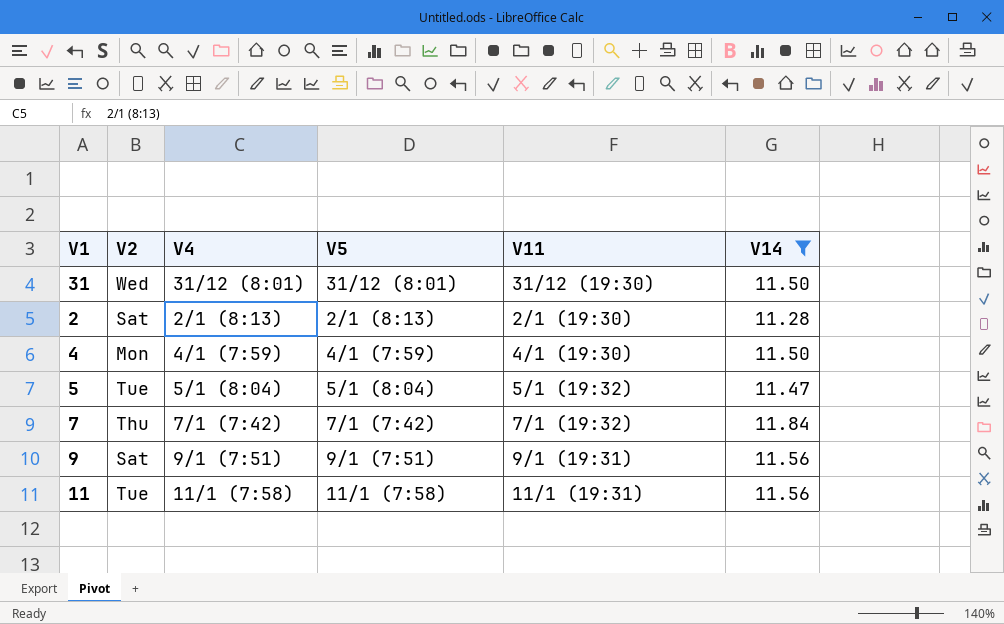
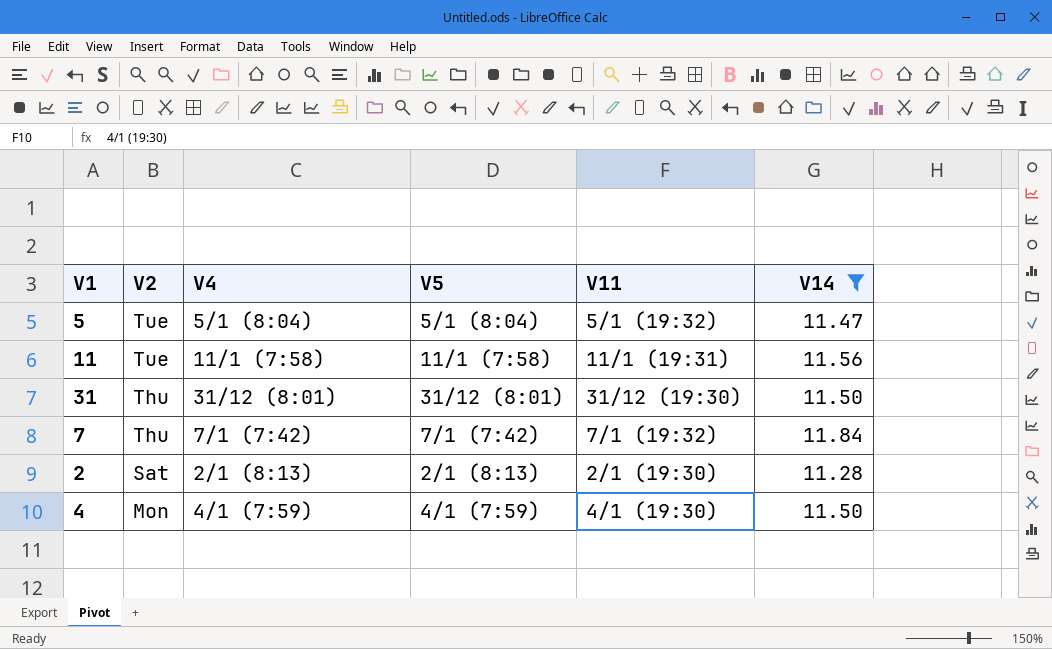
row order: none -> V2 descending
row 9: Sat | 9/1 (7:51) | 9/1 (7:51) | 9/1 (19:31) | 11.56 -> none
31 | V2: Wed -> Thu

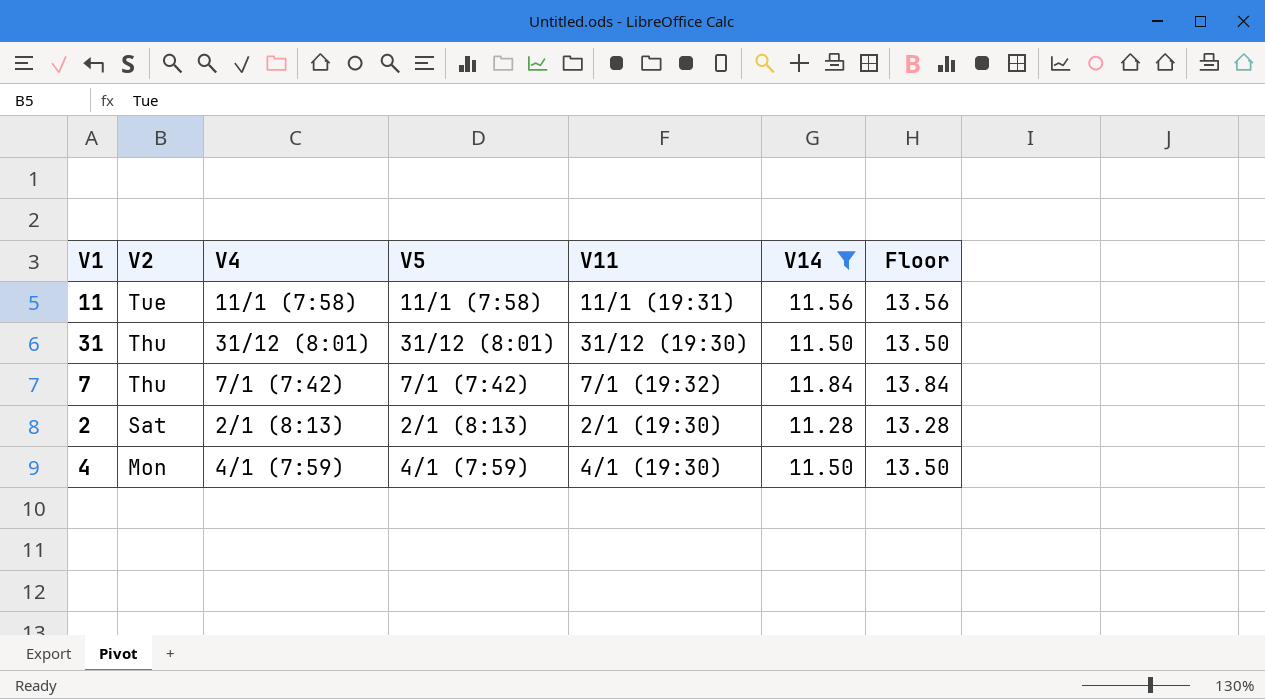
column Floor | formula: none -> [V14] + 2
row 5: Tue | 5/1 (8:04) | 5/1 (8:04) | 5/1 (19:32) | 11.47 -> none

